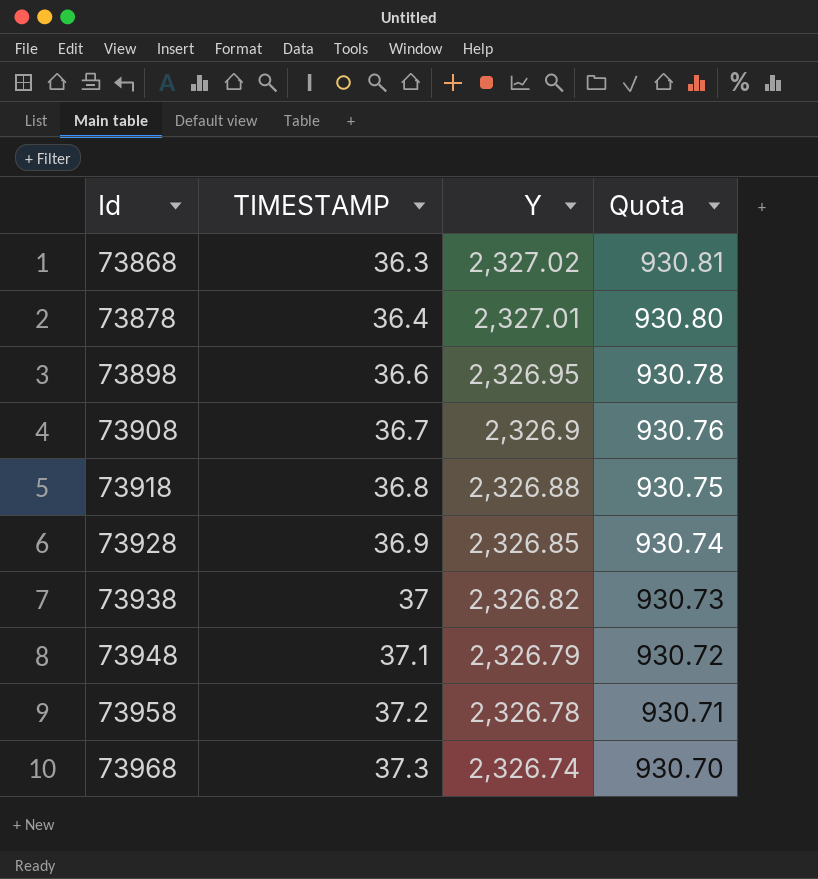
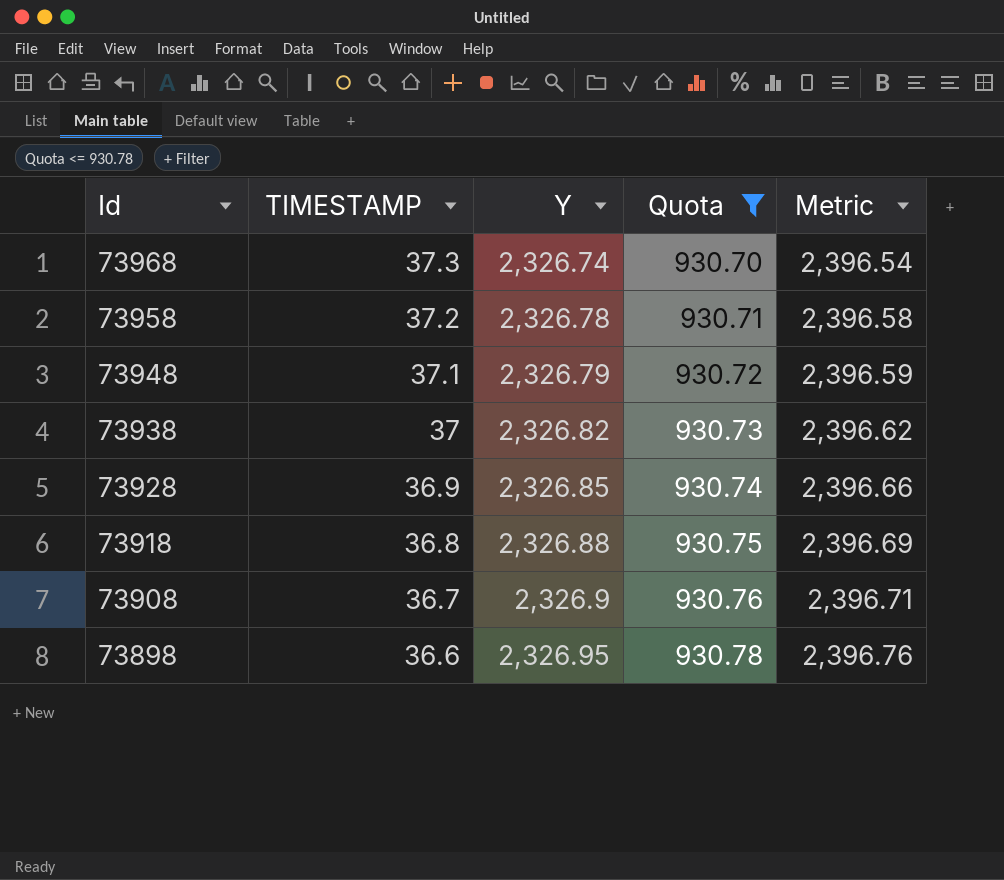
filter: none -> Quota <= 930.78
row order: Id ascending -> Id descending
column Metric | formula: none -> [Y] * 1.03

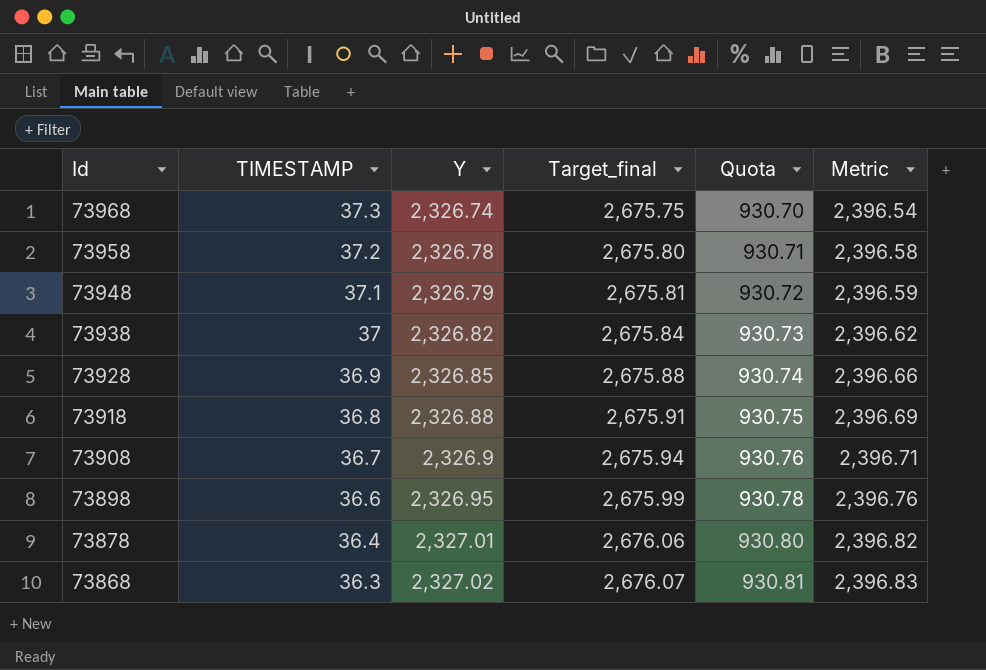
filter: Quota <= 930.78 -> none
column Target_final | formula: none -> [Y] * 1.15

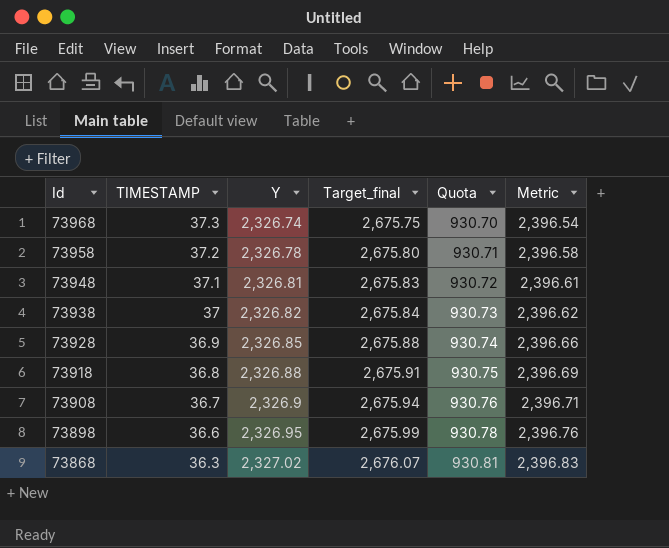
row 73878: 36.4 | 2,327.01 | 2,676.06 | 930.80 | 2,396.82 -> none
73948 | Y: 2,326.79 -> 2,326.81
73948 | Target_final: 2,675.81 -> 2,675.83
73948 | Metric: 2,396.59 -> 2,396.61

